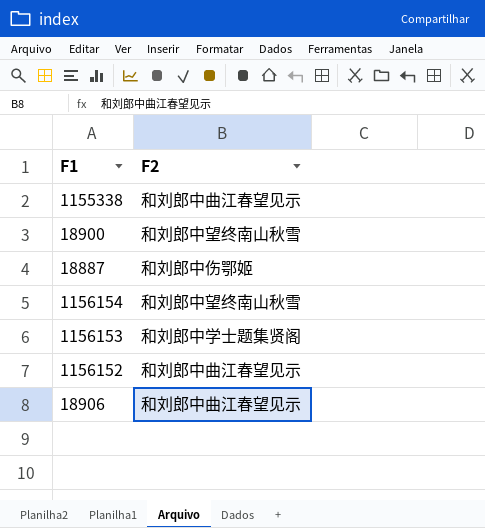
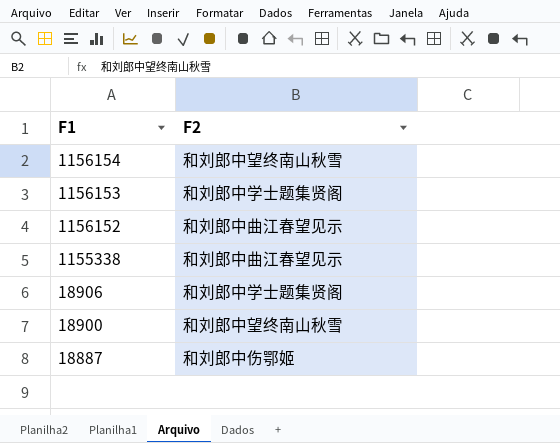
row order: none -> F1 descending
18906 | F2: 和刘郎中曲江春望见示 -> 和刘郎中学士题集贤阁

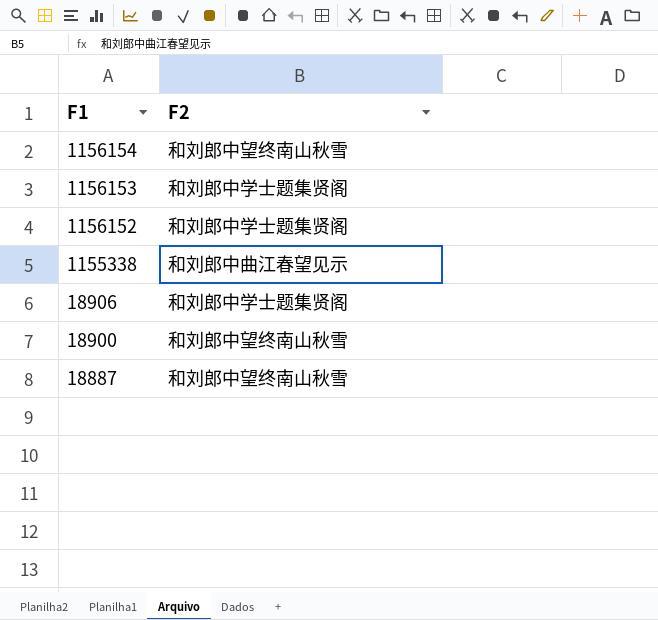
1156152 | F2: 和刘郎中曲江春望见示 -> 和刘郎中学士题集贤阁
18887 | F2: 和刘郎中伤鄂姬 -> 和刘郎中望终南山秋雪

